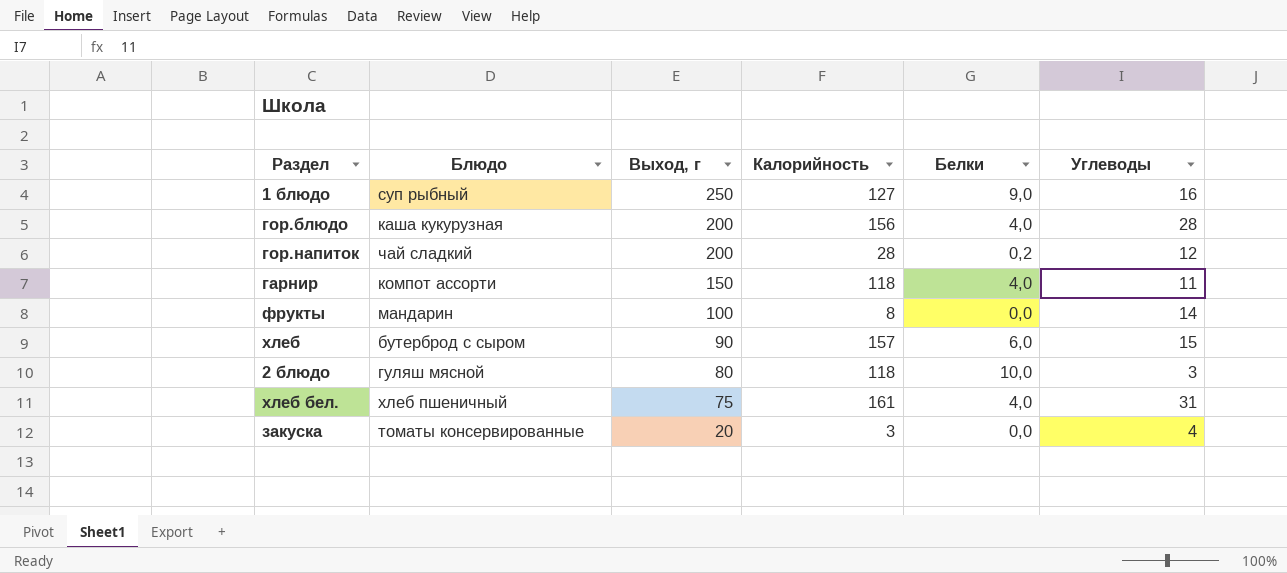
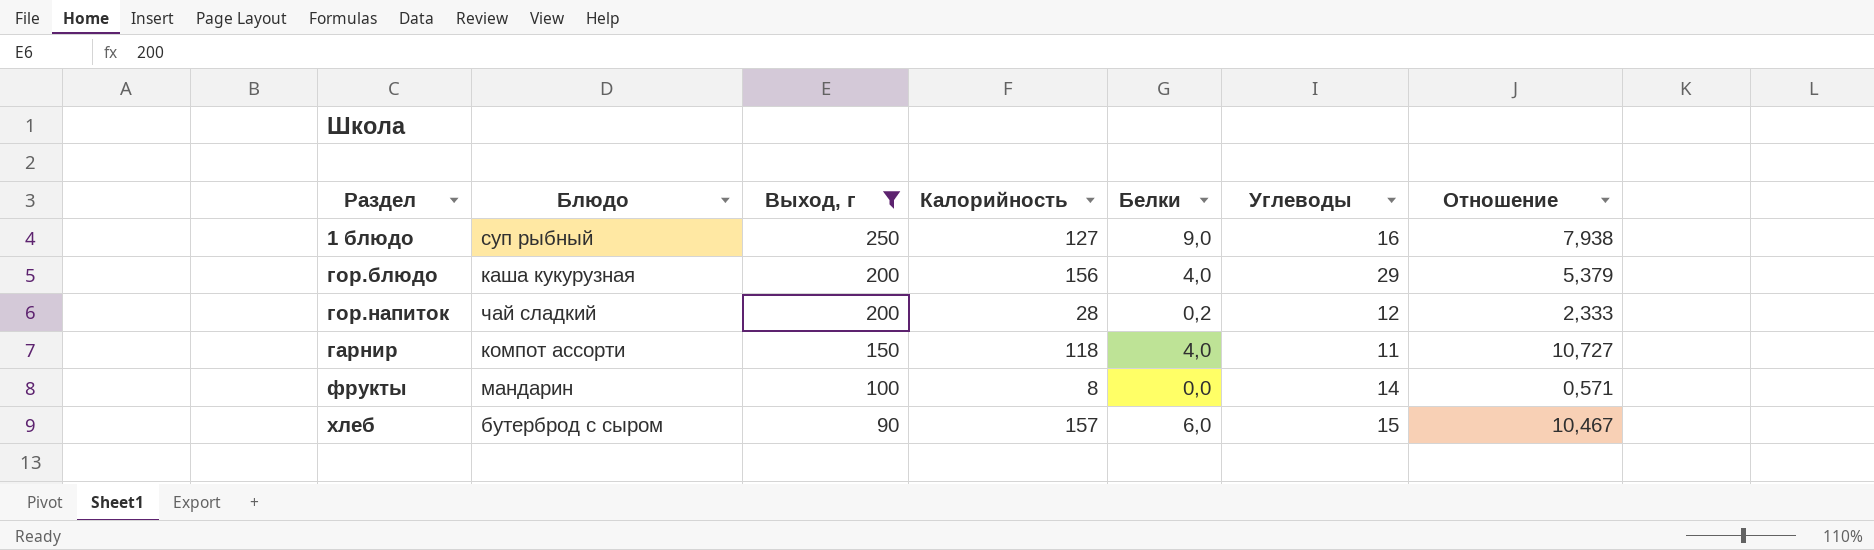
filter: none -> Выход, г >= 90
column Отношение | formula: none -> [Калорийность] / [Углеводы]
гор.блюдо | Углеводы: 28 -> 29

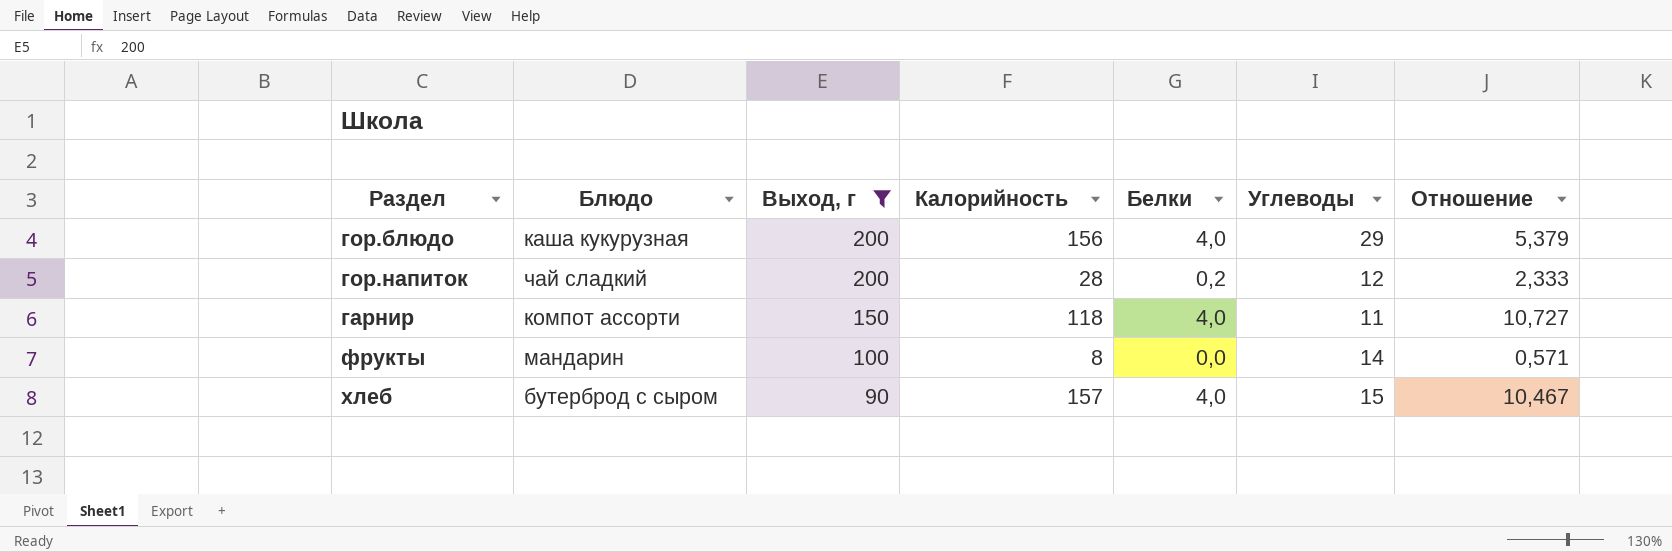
row 1 блюдо: суп рыбный | 250 | 127 | 9,0 | 16 | 7,938 -> none
хлеб | Белки: 6,0 -> 4,0

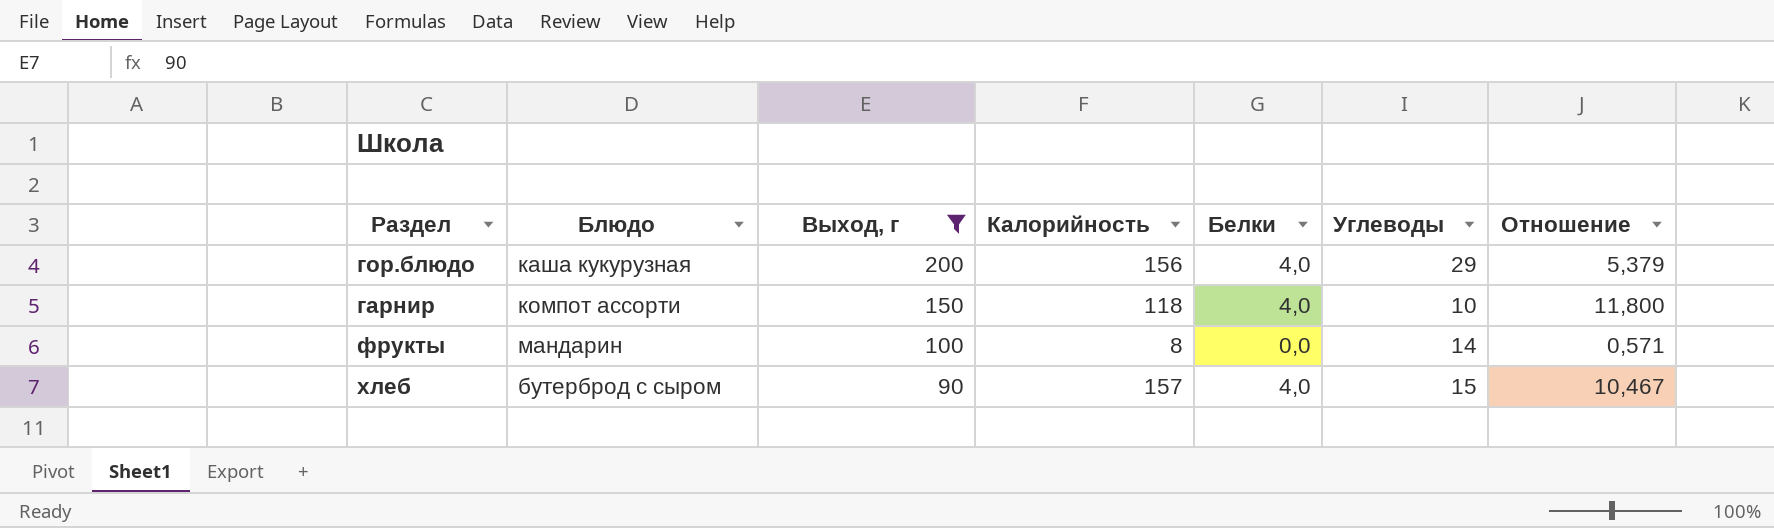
row гор.напиток: чай сладкий | 200 | 28 | 0,2 | 12 | 2,333 -> none
гарнир | Углеводы: 11 -> 10
гарнир | Отношение: 10,727 -> 11,800

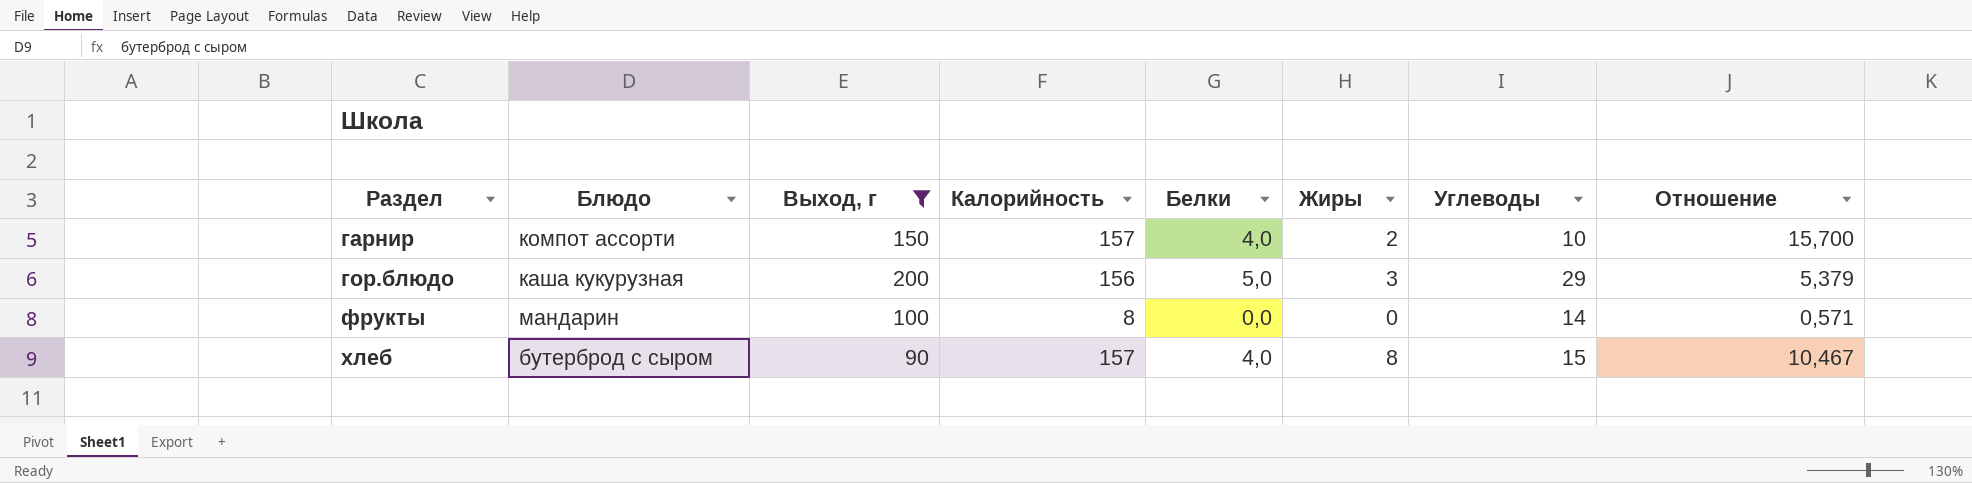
row order: Выход, г descending -> Раздел ascending
column Жиры | position: none -> 6
гарнир | Калорийность: 118 -> 157
гарнир | Отношение: 11,800 -> 15,700
гор.блюдо | Белки: 4,0 -> 5,0

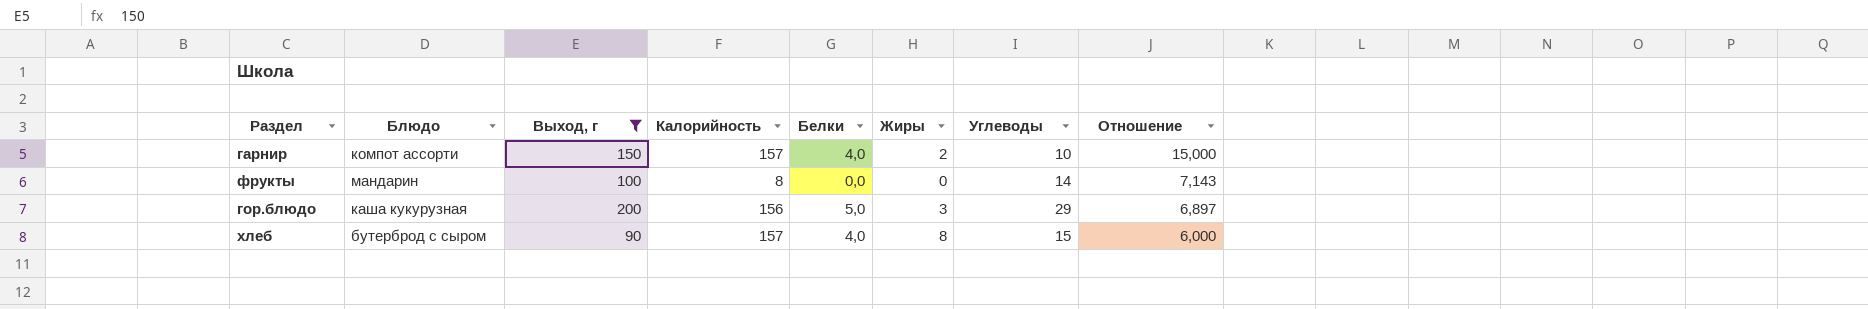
row order: Раздел ascending -> Отношение descending
column Отношение | formula: [Калорийность] / [Углеводы] -> [Выход, г] / [Углеводы]

